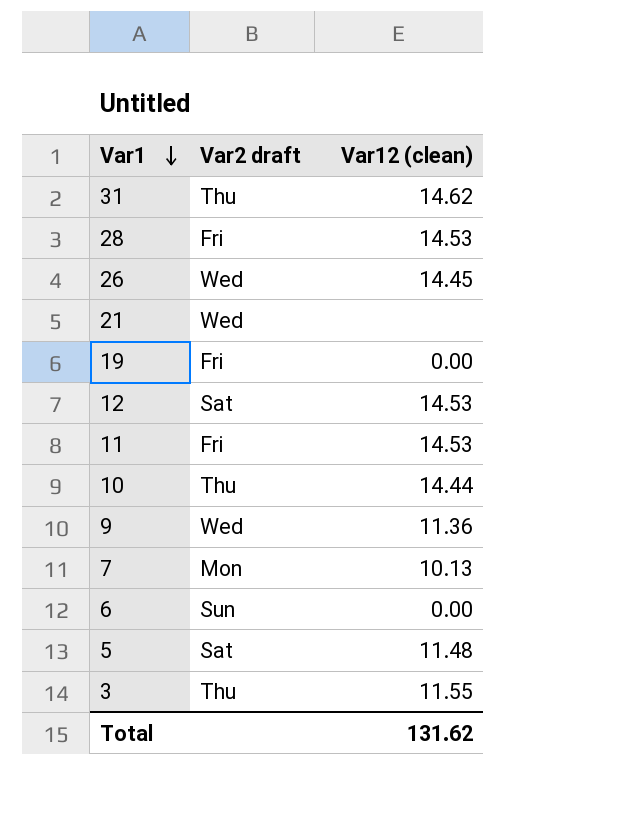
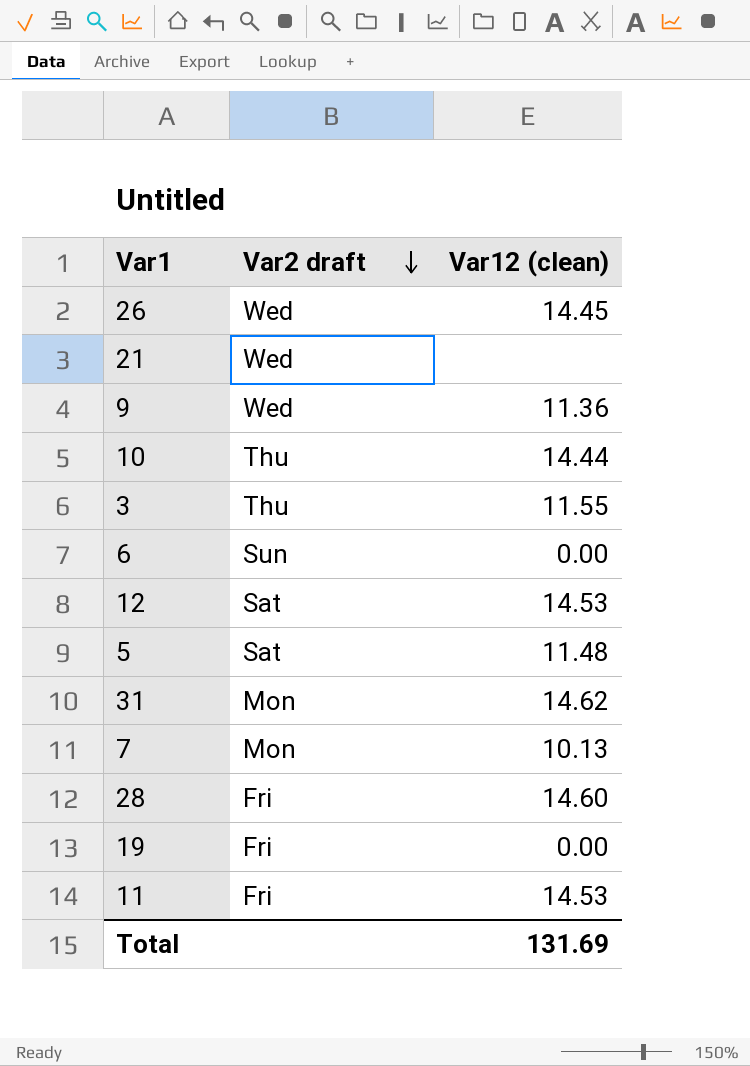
row order: Var1 descending -> Var2 draft descending
31 | Var2 draft: Thu -> Mon
28 | Var12 (clean): 14.53 -> 14.60
Total | Var12 (clean): 131.62 -> 131.69

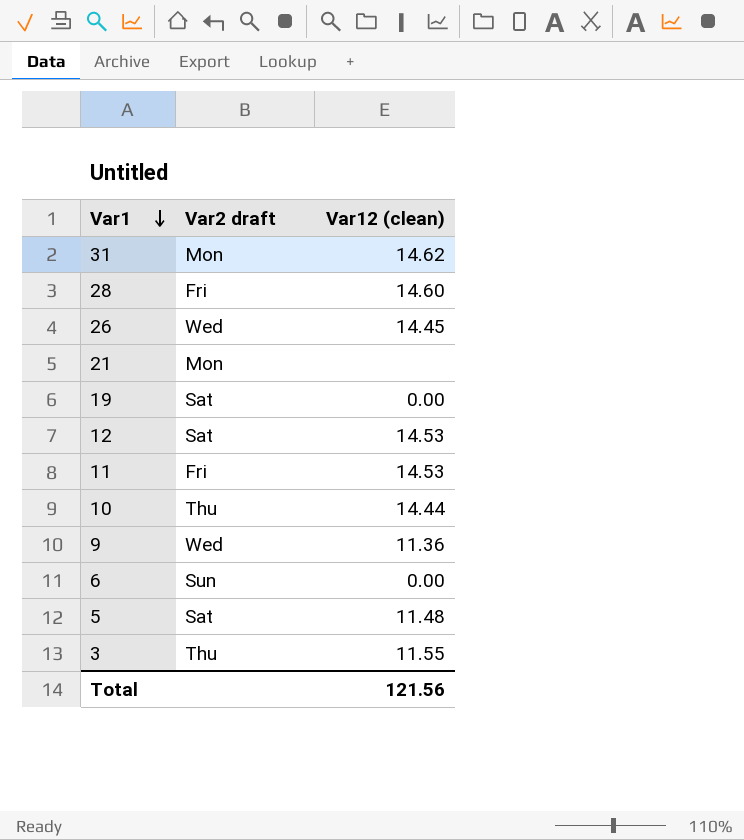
row order: Var2 draft descending -> Var1 descending
row 7: Mon | 10.13 -> none
21 | Var2 draft: Wed -> Mon
19 | Var2 draft: Fri -> Sat
Total | Var12 (clean): 131.69 -> 121.56

